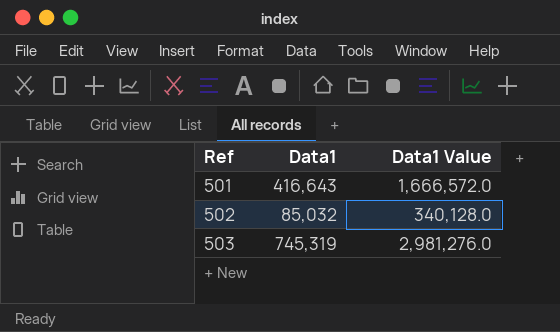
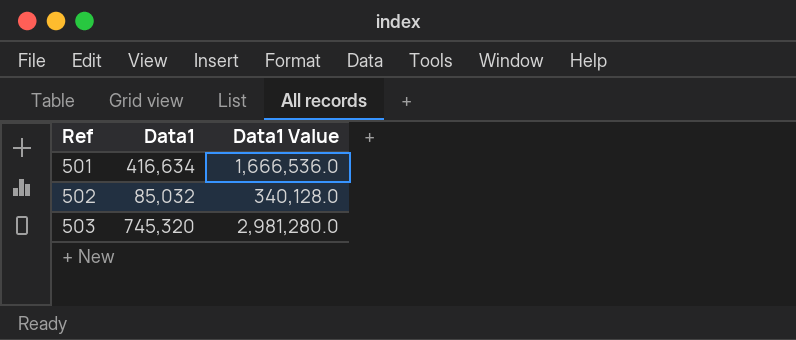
501 | Data1: 416,643 -> 416,634
501 | Data1 Value: 1,666,572.0 -> 1,666,536.0
503 | Data1: 745,319 -> 745,320
503 | Data1 Value: 2,981,276.0 -> 2,981,280.0

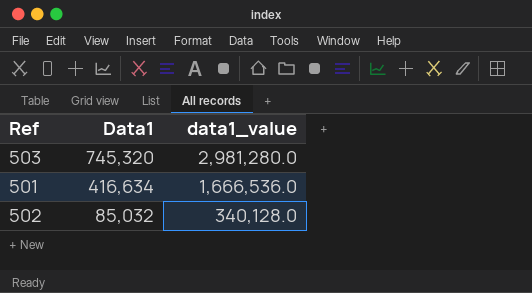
row order: Ref ascending -> Data1 descending
column name: Data1 Value -> data1_value

